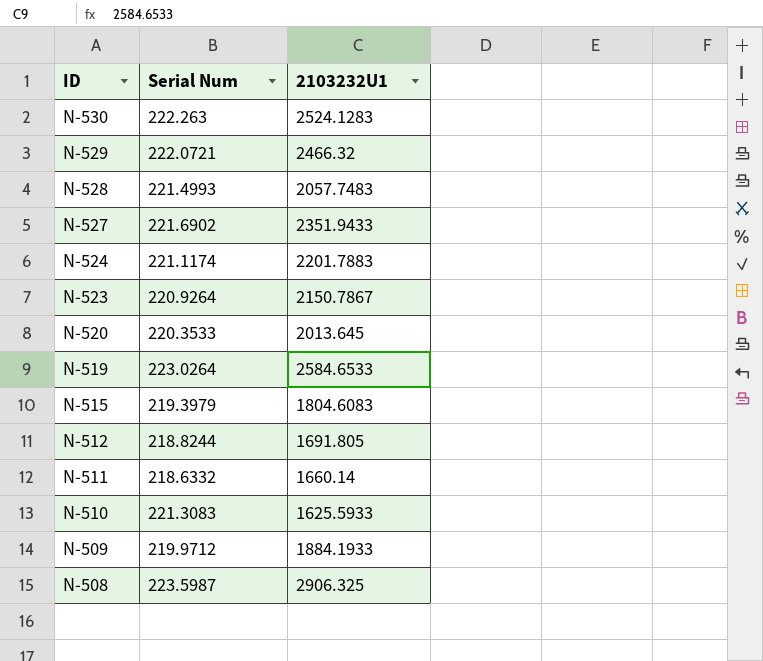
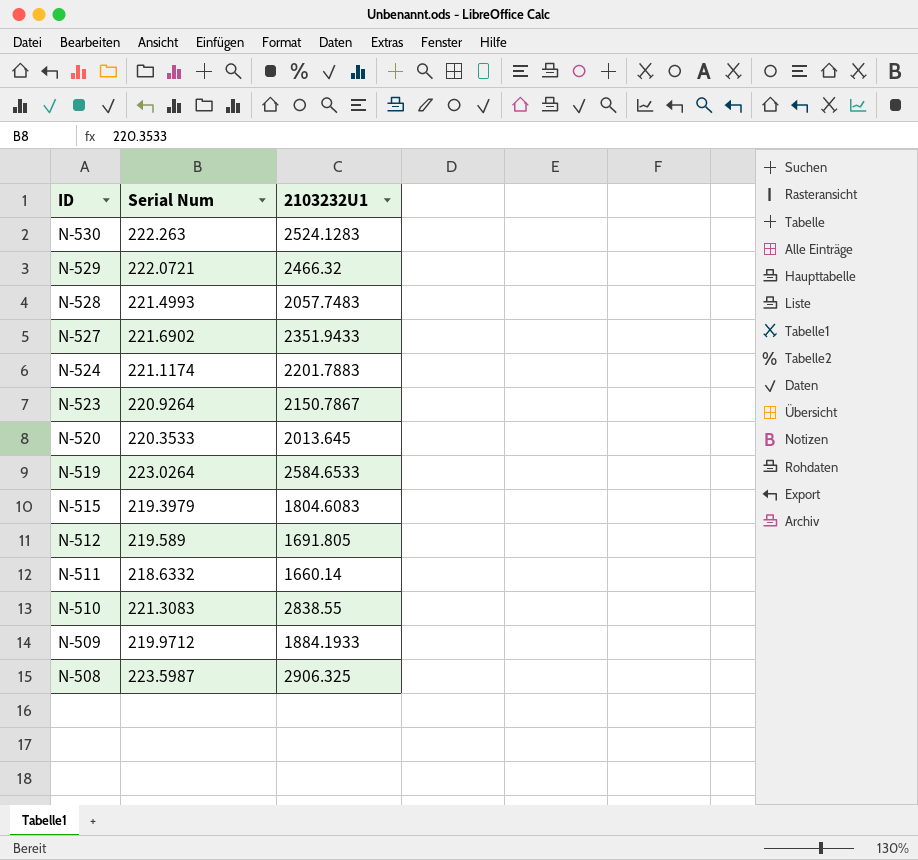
N-512 | Serial Num: 218.8244 -> 219.589
N-510 | 2103232U1: 1625.5933 -> 2838.55

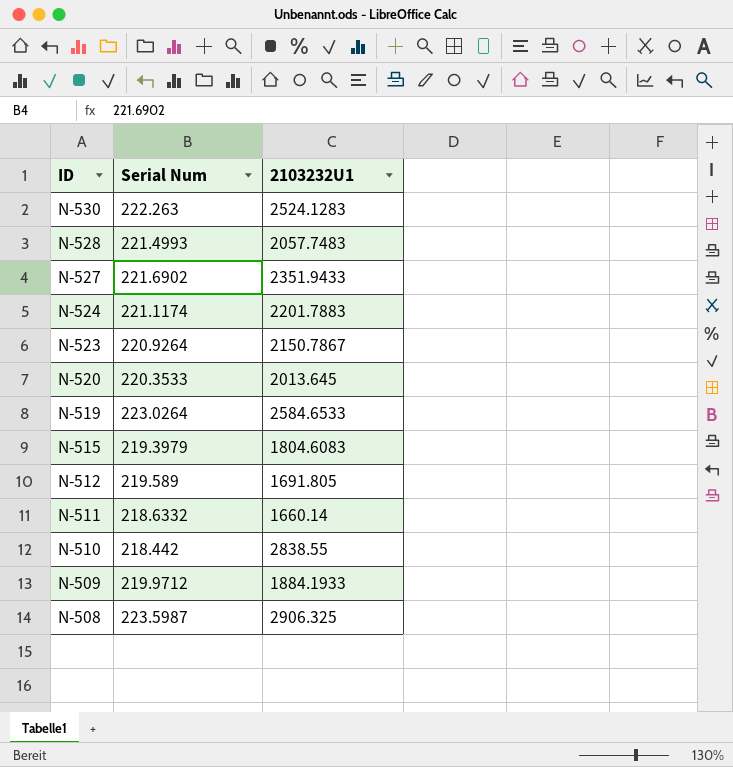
row N-529: 222.0721 | 2466.32 -> none
N-510 | Serial Num: 221.3083 -> 218.442

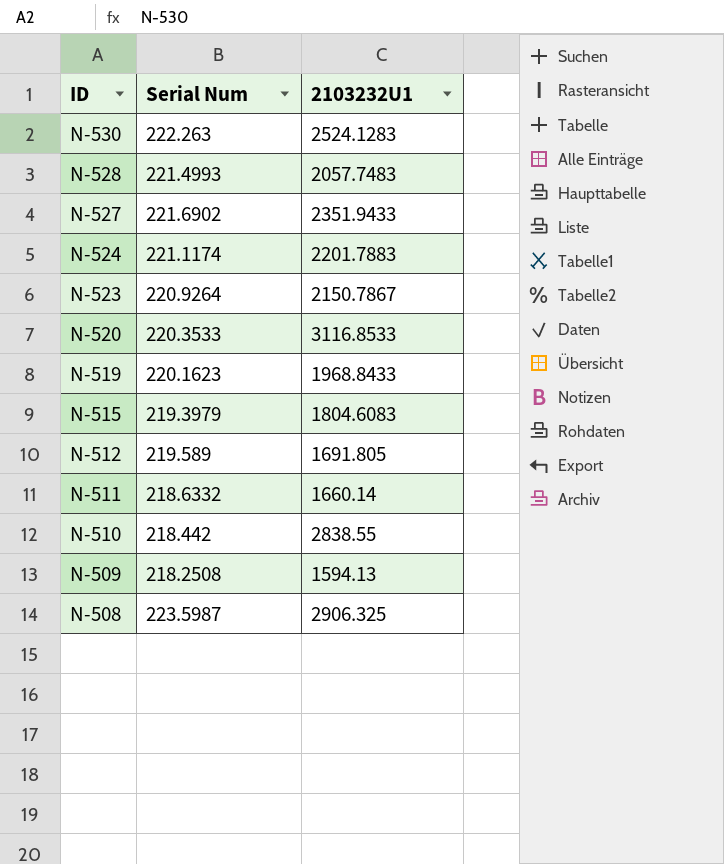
N-520 | 2103232U1: 2013.645 -> 3116.8533
N-519 | Serial Num: 223.0264 -> 220.1623
N-519 | 2103232U1: 2584.6533 -> 1968.8433
N-509 | Serial Num: 219.9712 -> 218.2508
N-509 | 2103232U1: 1884.1933 -> 1594.13

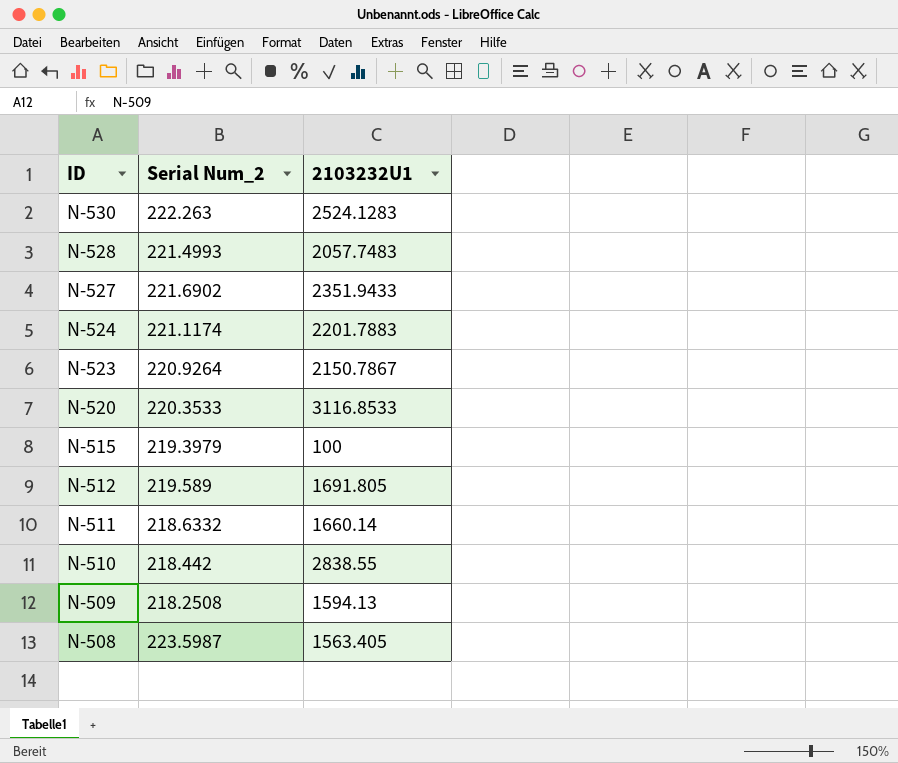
column name: Serial Num -> Serial Num_2
row N-519: 220.1623 | 1968.8433 -> none
N-515 | 2103232U1: 1804.6083 -> 100
N-508 | 2103232U1: 2906.325 -> 1563.405

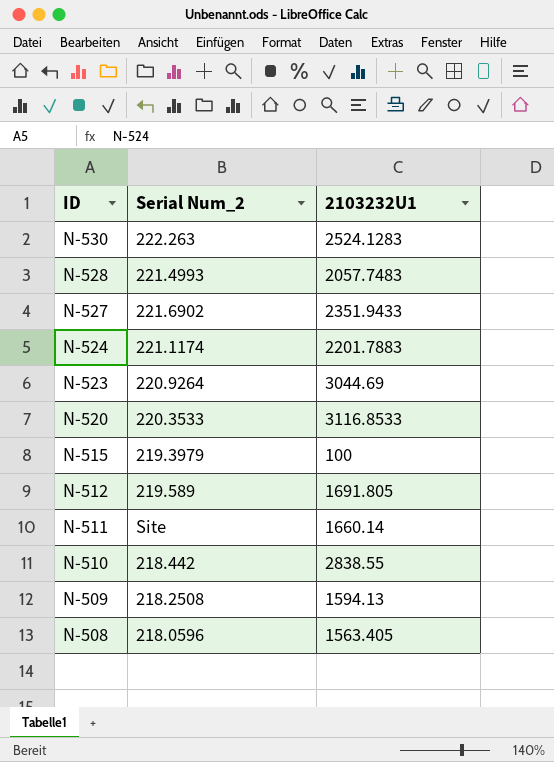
N-523 | 2103232U1: 2150.7867 -> 3044.69
N-511 | Serial Num_2: 218.6332 -> Site
N-508 | Serial Num_2: 223.5987 -> 218.0596

